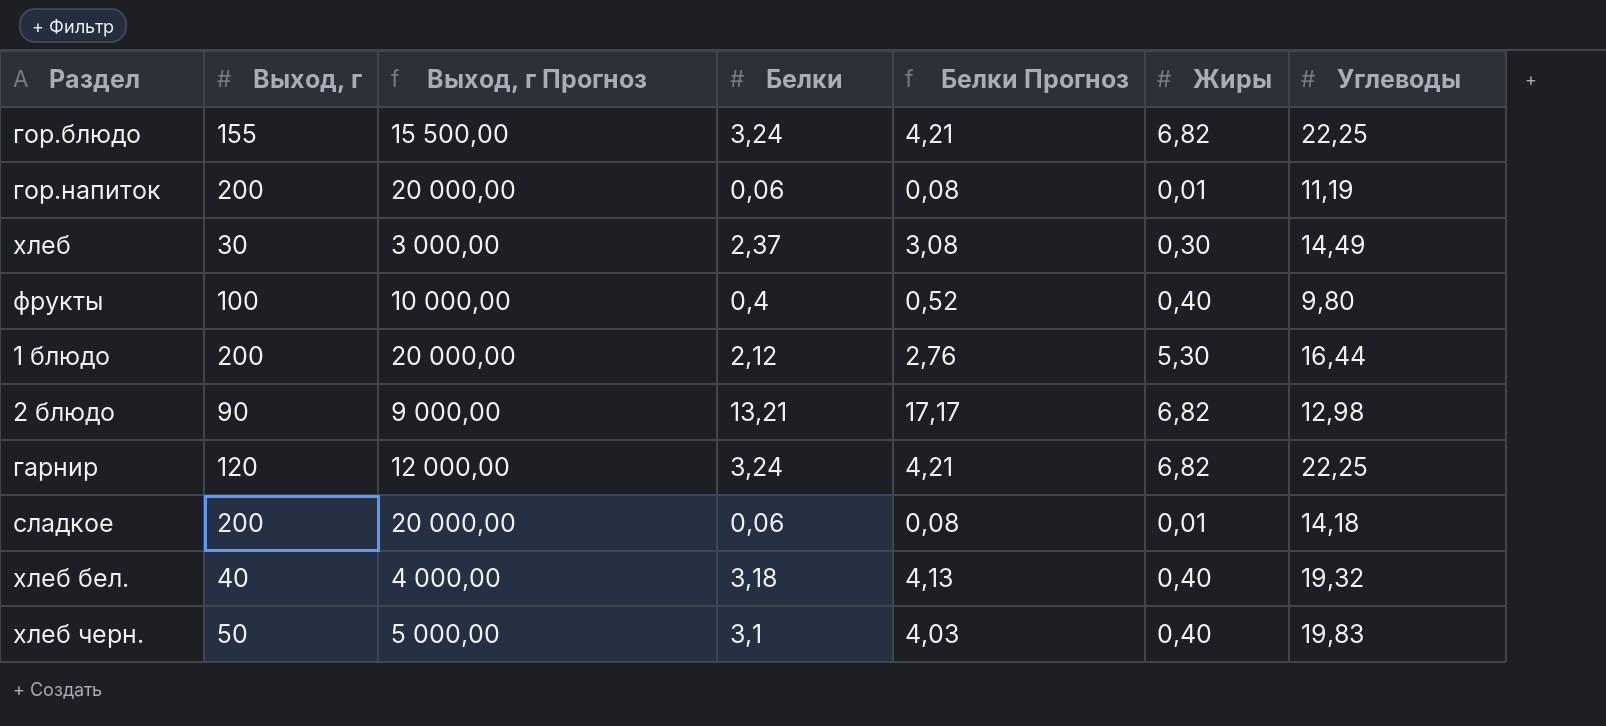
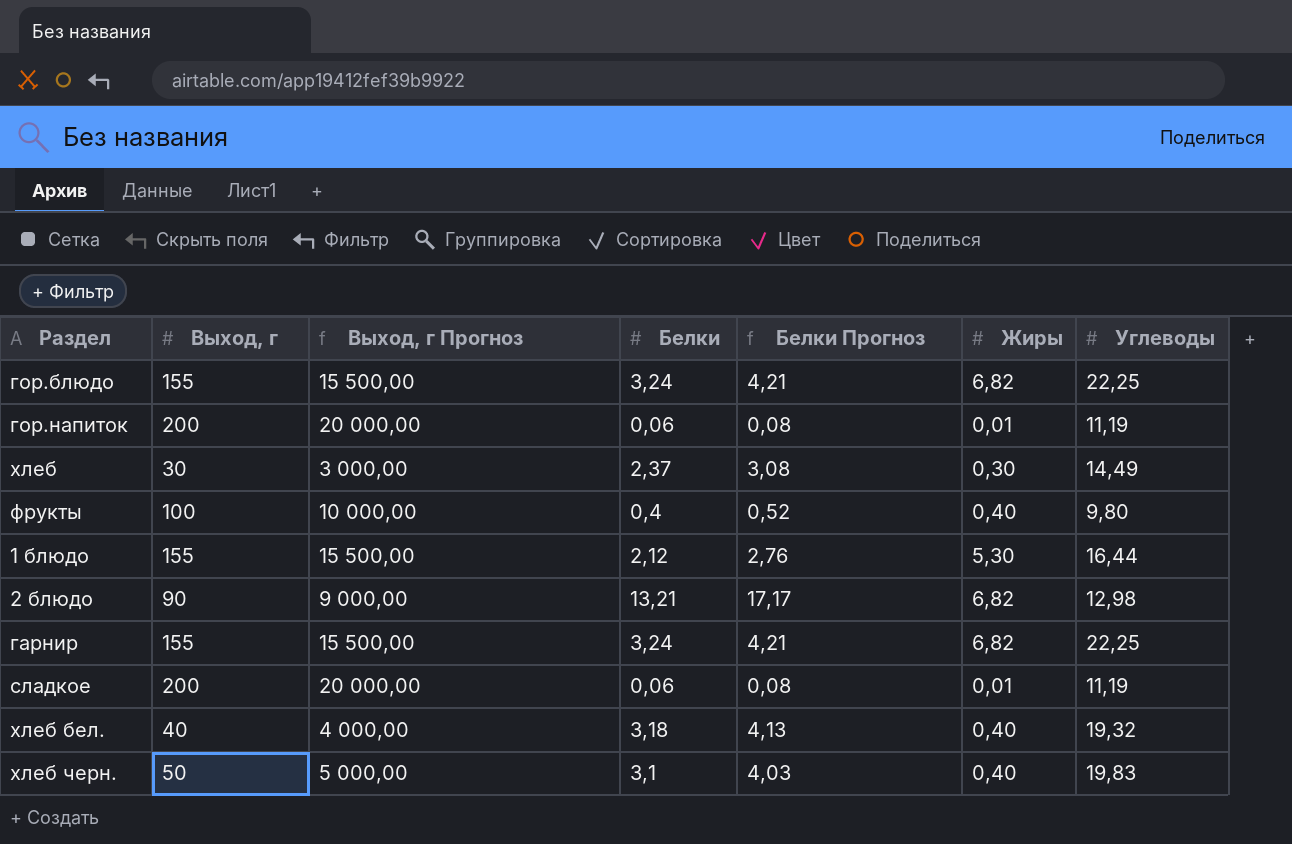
1 блюдо | Выход, г: 200 -> 155
1 блюдо | Выход, г Прогноз: 20 000,00 -> 15 500,00
гарнир | Выход, г: 120 -> 155
гарнир | Выход, г Прогноз: 12 000,00 -> 15 500,00
сладкое | Углеводы: 14,18 -> 11,19

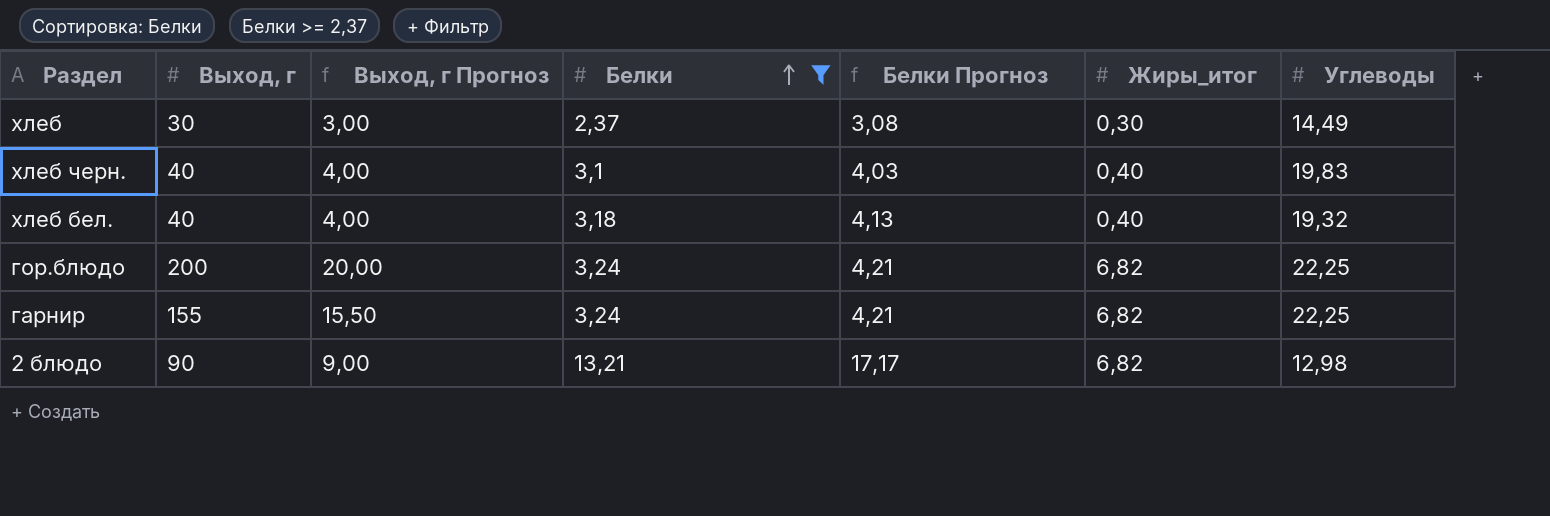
filter: none -> Белки >= 2,37
row order: none -> Белки ascending
column Выход, г Прогноз | formula: [Выход, г] * 100 -> [Выход, г] * 0,1
column name: Жиры -> Жиры_итог
хлеб черн. | Выход, г: 50 -> 40
гор.блюдо | Выход, г: 155 -> 200

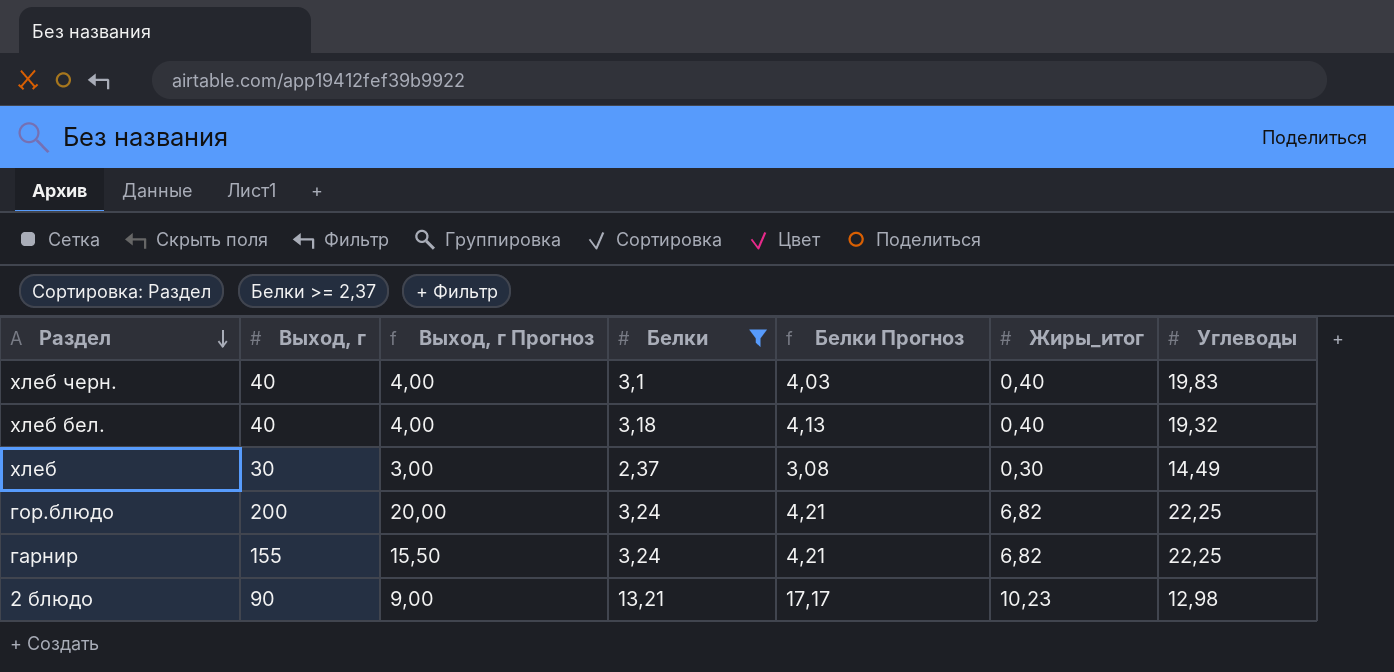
row order: Белки ascending -> Раздел descending
2 блюдо | Жиры_итог: 6,82 -> 10,23

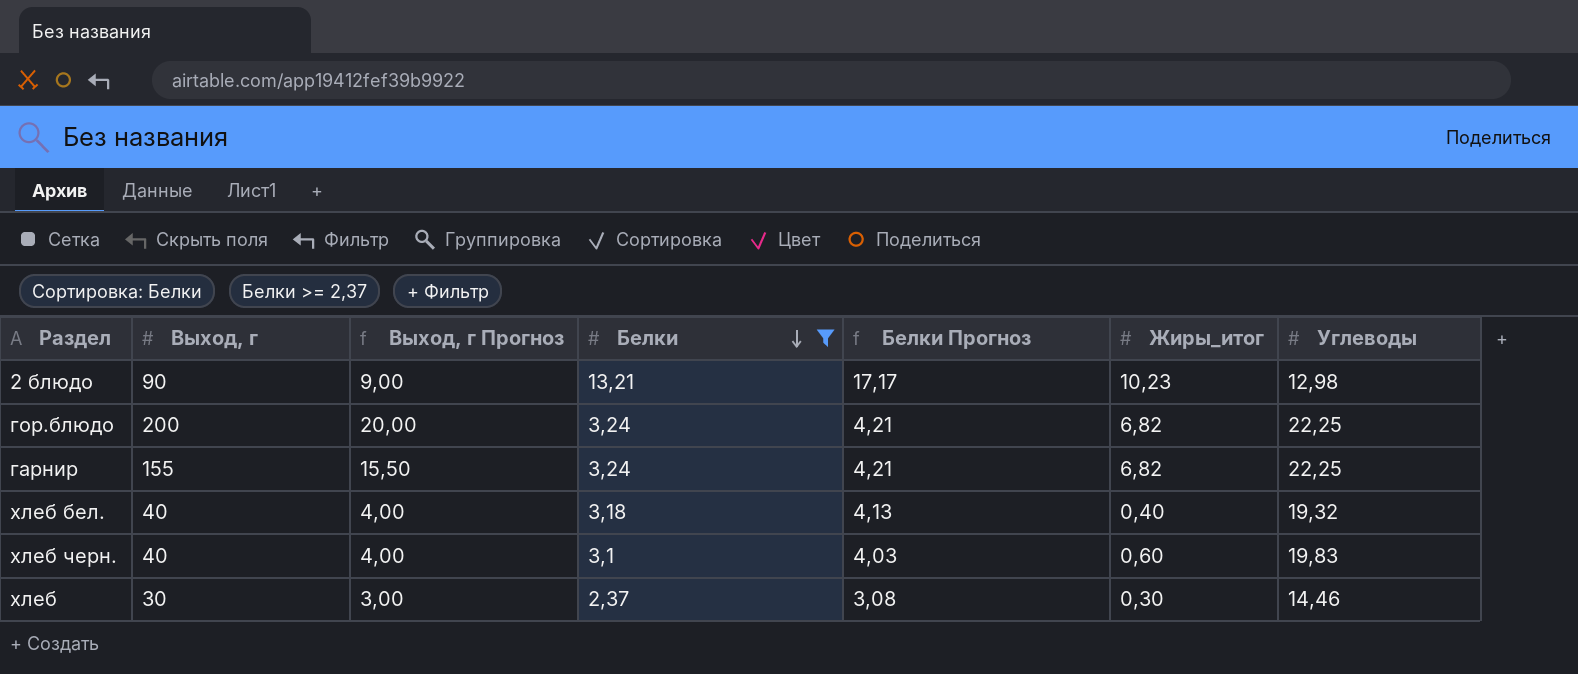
row order: Раздел descending -> Белки descending
хлеб черн. | Жиры_итог: 0,40 -> 0,60
хлеб | Углеводы: 14,49 -> 14,46

